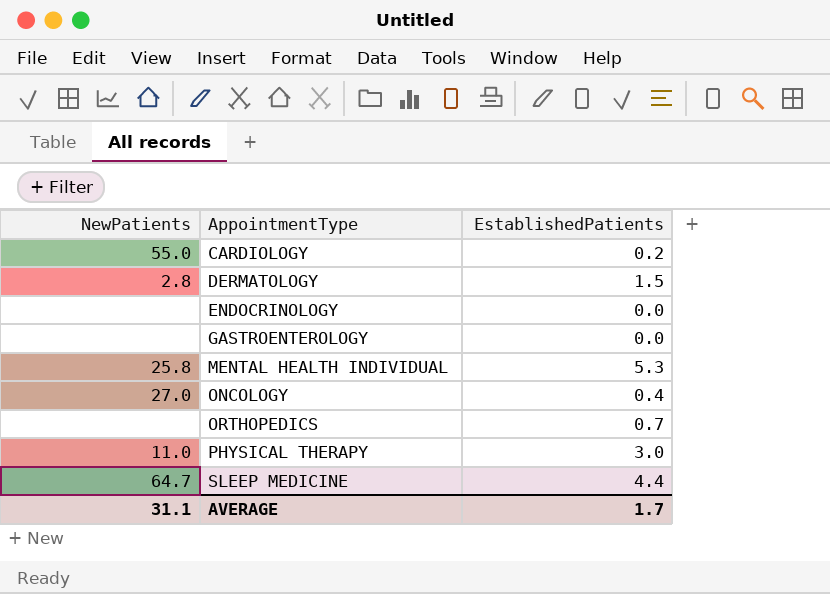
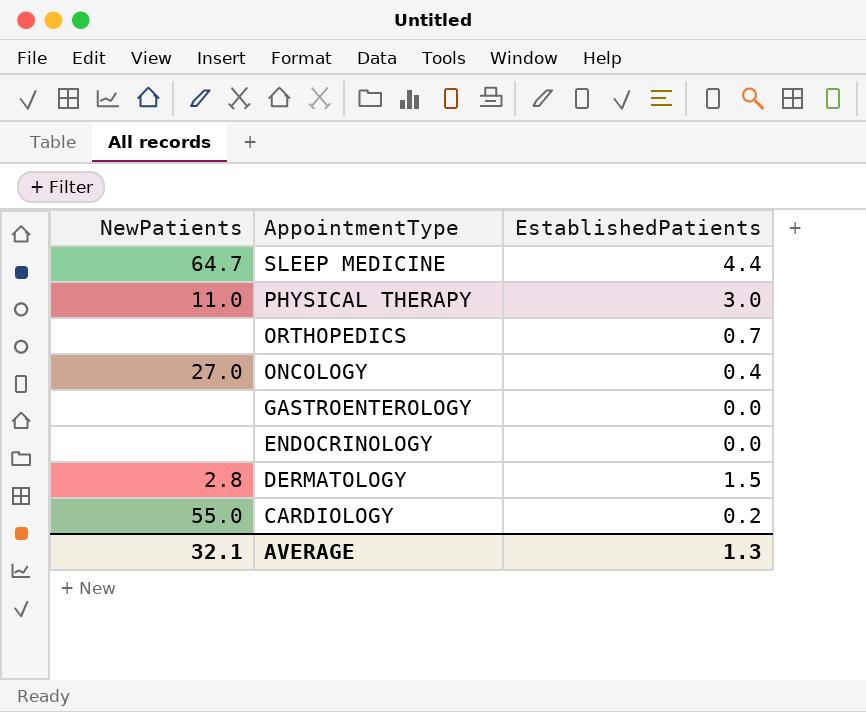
row order: AppointmentType ascending -> AppointmentType descending
row MENTAL HEALTH INDIVIDUAL: 25.8 | 5.3 -> none
AVERAGE | NewPatients: 31.1 -> 32.1
AVERAGE | EstablishedPatients: 1.7 -> 1.3

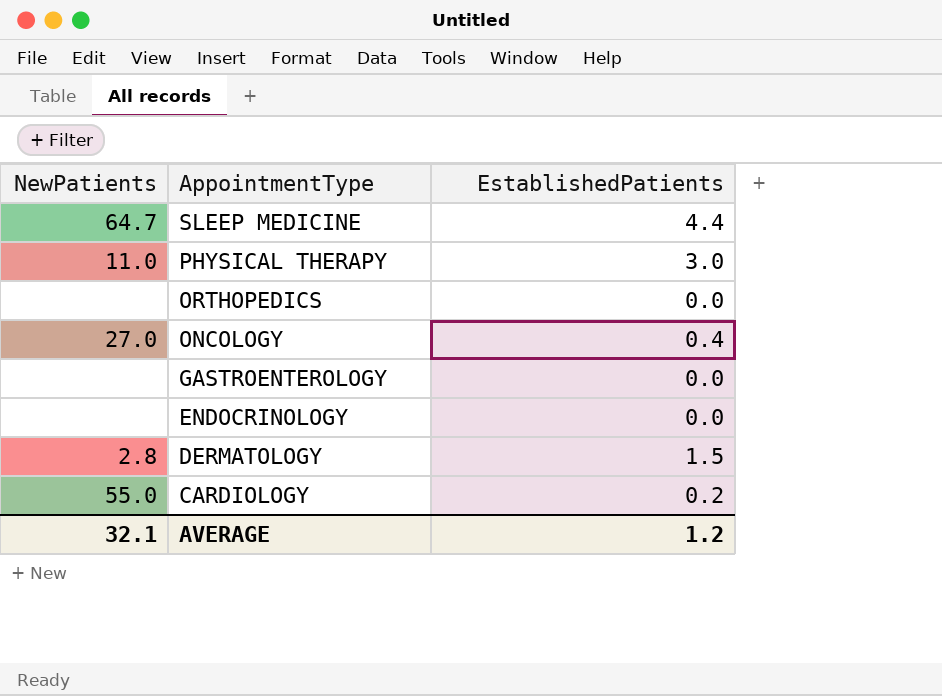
ORTHOPEDICS | EstablishedPatients: 0.7 -> 0.0
AVERAGE | EstablishedPatients: 1.3 -> 1.2

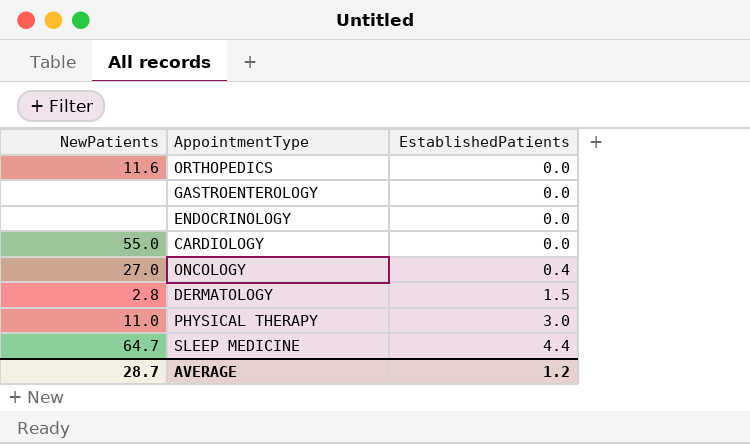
row order: AppointmentType descending -> EstablishedPatients ascending
ORTHOPEDICS | NewPatients: none -> 11.6
CARDIOLOGY | EstablishedPatients: 0.2 -> 0.0
AVERAGE | NewPatients: 32.1 -> 28.7

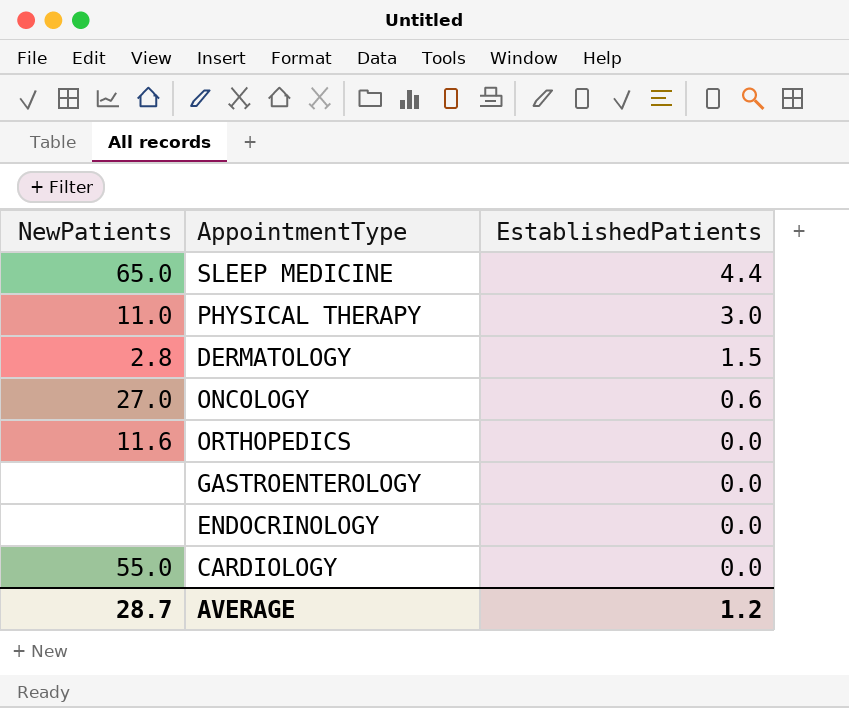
row order: EstablishedPatients ascending -> EstablishedPatients descending
SLEEP MEDICINE | NewPatients: 64.7 -> 65.0
ONCOLOGY | EstablishedPatients: 0.4 -> 0.6

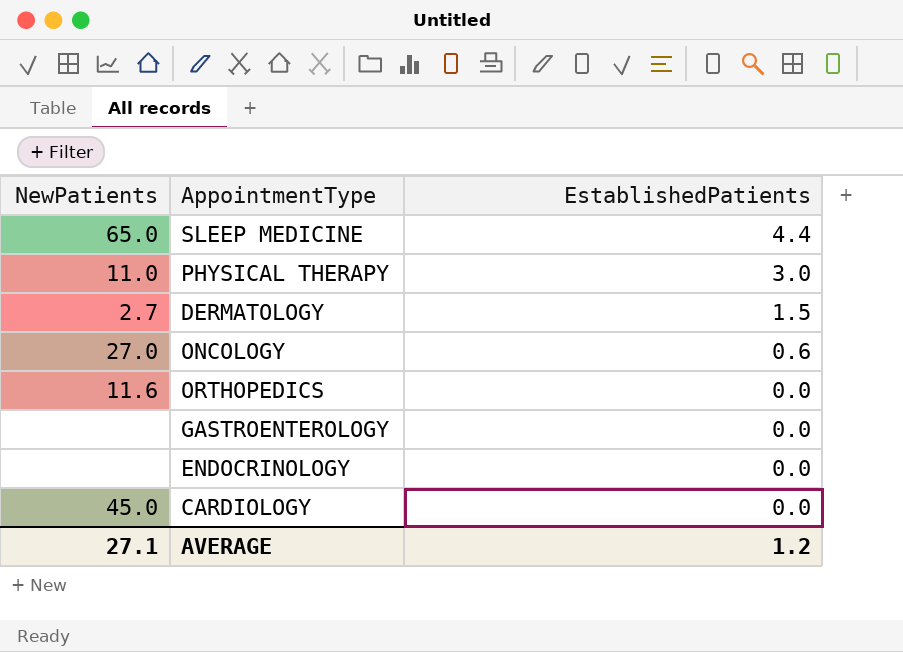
DERMATOLOGY | NewPatients: 2.8 -> 2.7
CARDIOLOGY | NewPatients: 55.0 -> 45.0
AVERAGE | NewPatients: 28.7 -> 27.1

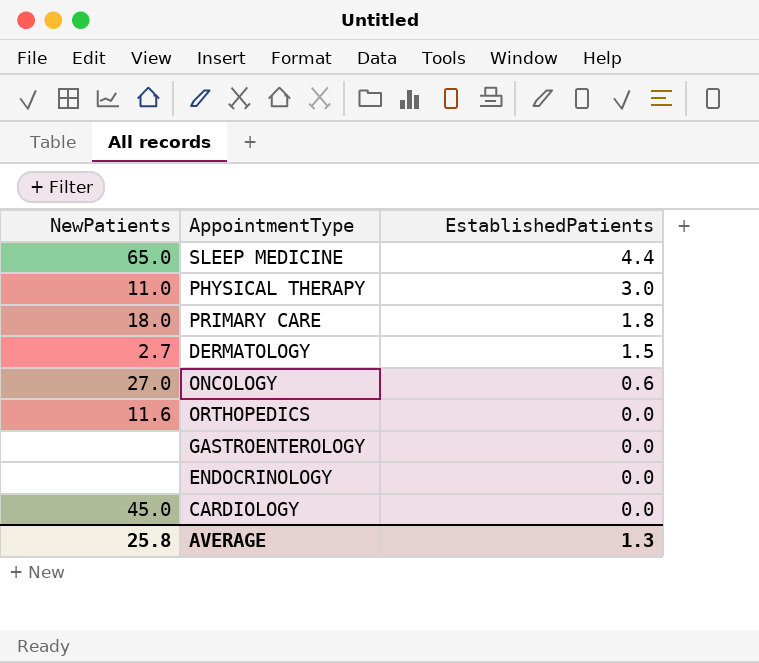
row PRIMARY CARE: none -> 18.0 | 1.8
AVERAGE | NewPatients: 27.1 -> 25.8
AVERAGE | EstablishedPatients: 1.2 -> 1.3

